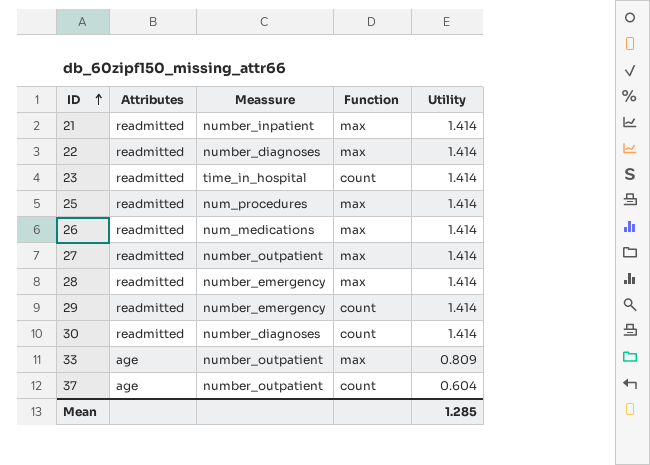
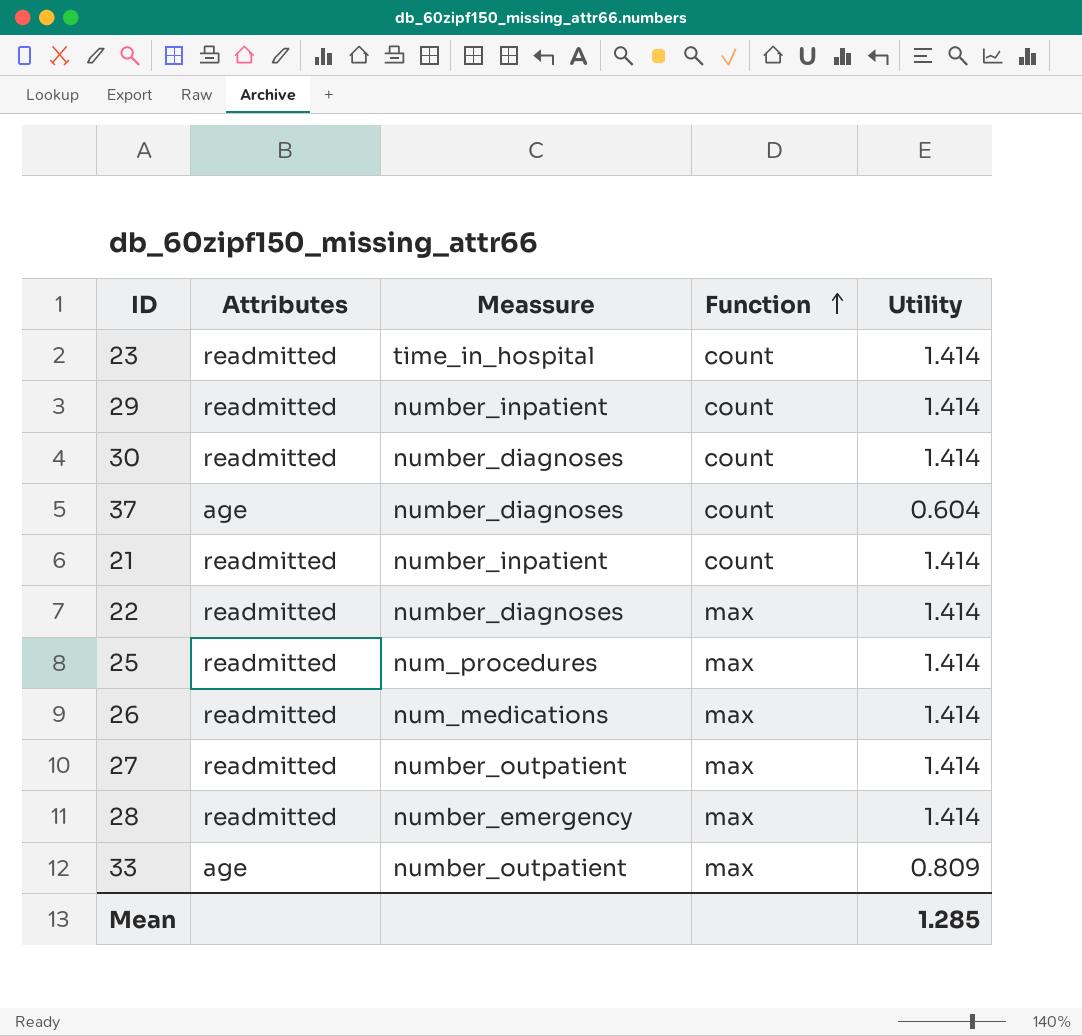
row order: ID ascending -> Function ascending
29 | Meassure: number_emergency -> number_inpatient
37 | Meassure: number_outpatient -> number_diagnoses
21 | Function: max -> count

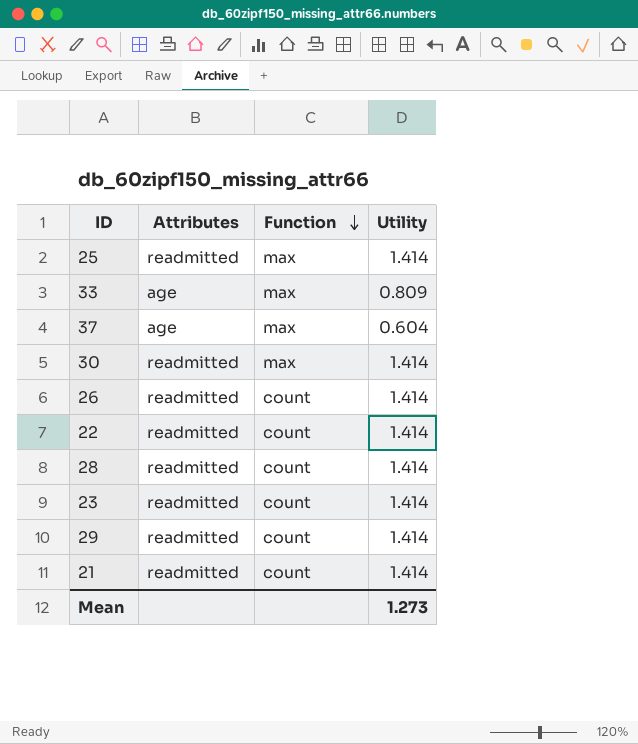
row order: Function ascending -> Function descending
column Meassure | position: 3 -> none
row 27: readmitted | number_outpatient | max | 1.414 -> none
37 | Function: count -> max
30 | Function: count -> max
26 | Function: max -> count
22 | Function: max -> count
28 | Function: max -> count
Mean | Utility: 1.285 -> 1.273

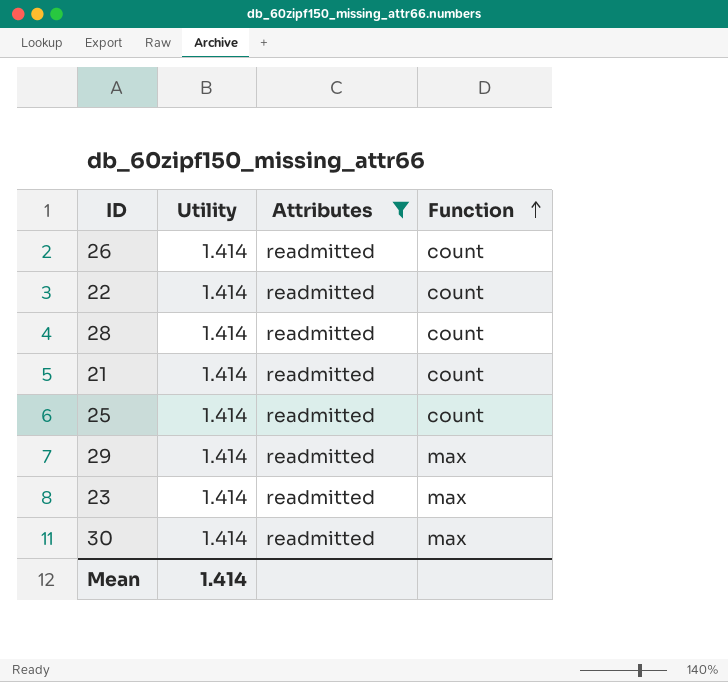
filter: none -> Attributes = readmitted
row order: Function descending -> Function ascending
column Utility | position: 4 -> 2
25 | Function: max -> count
29 | Function: count -> max
23 | Function: count -> max
Mean | Utility: 1.273 -> 1.414

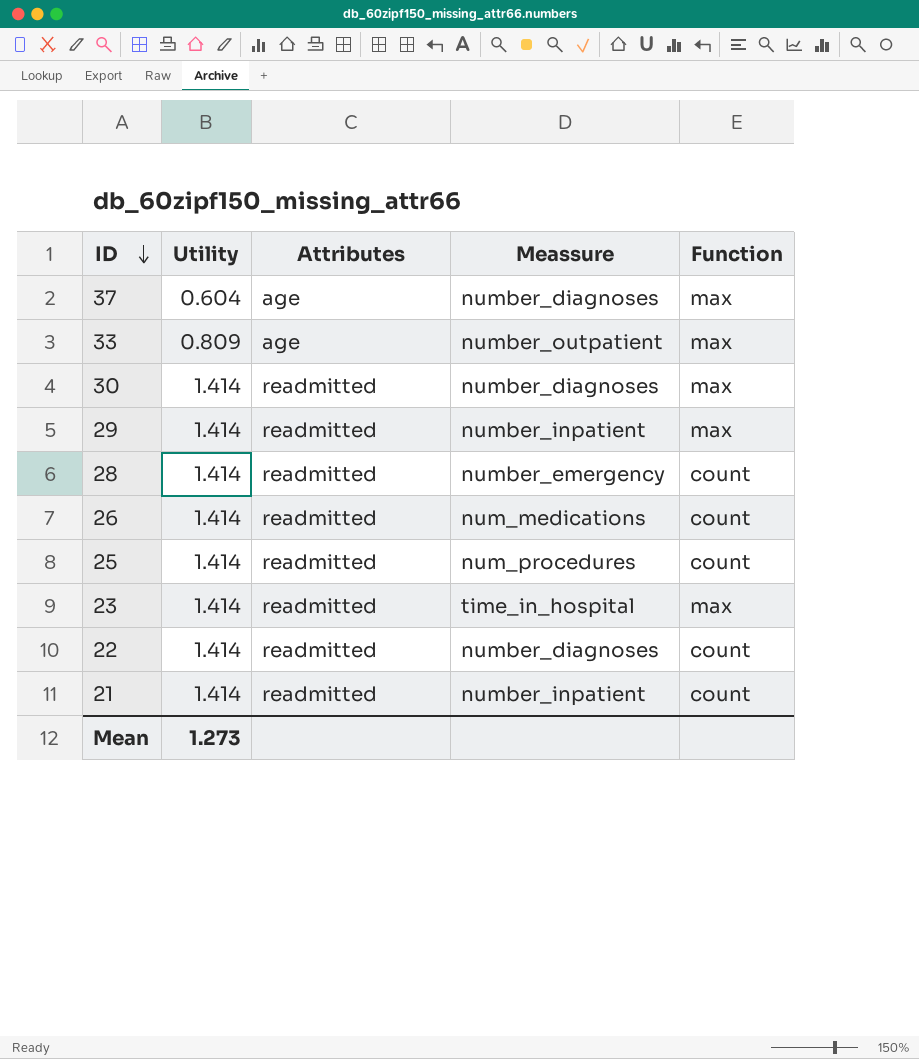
filter: Attributes = readmitted -> none
row order: Function ascending -> ID descending
column Meassure | position: none -> 4
Mean | Utility: 1.414 -> 1.273

